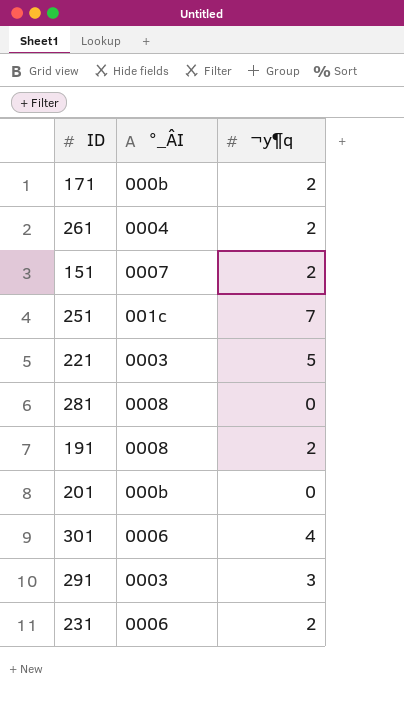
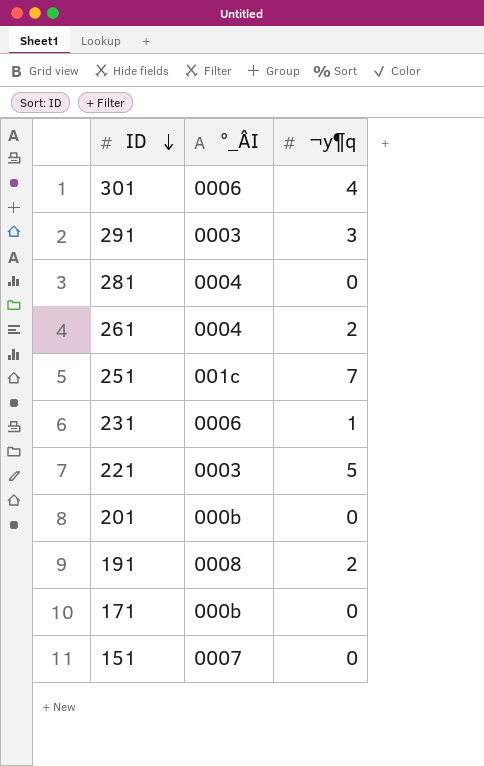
row order: none -> ID descending
281 | °_ÂI: 0008 -> 0004
231 | ¬y¶q: 2 -> 1
171 | ¬y¶q: 2 -> 0
151 | ¬y¶q: 2 -> 0

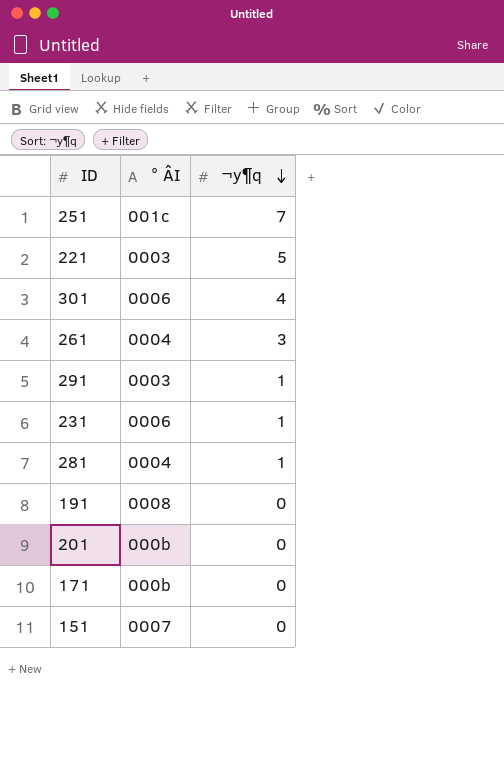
row order: ID descending -> ¬y¶q descending
column name: °_ÂI -> ° ÂI
261 | ¬y¶q: 2 -> 3
291 | ¬y¶q: 3 -> 1
281 | ¬y¶q: 0 -> 1
191 | ¬y¶q: 2 -> 0

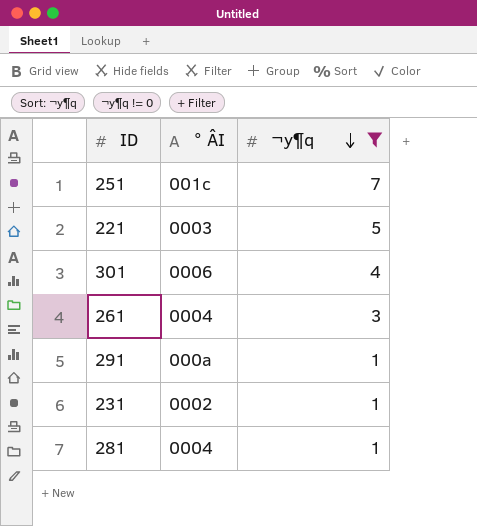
filter: none -> ¬y¶q != 0
291 | ° ÂI: 0003 -> 000a
231 | ° ÂI: 0006 -> 0002

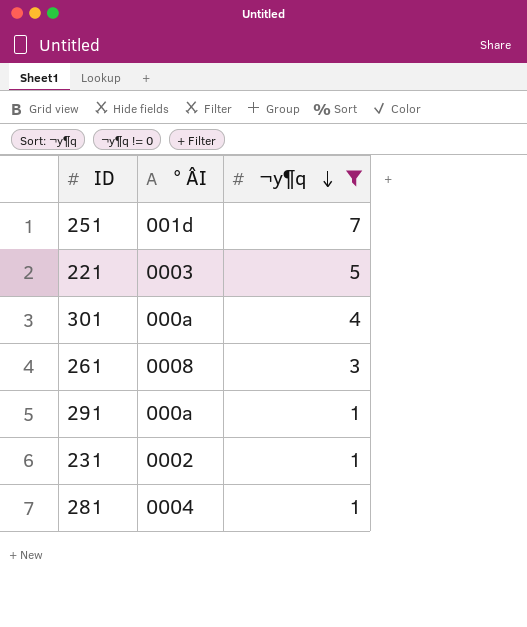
251 | ° ÂI: 001c -> 001d
301 | ° ÂI: 0006 -> 000a
261 | ° ÂI: 0004 -> 0008

